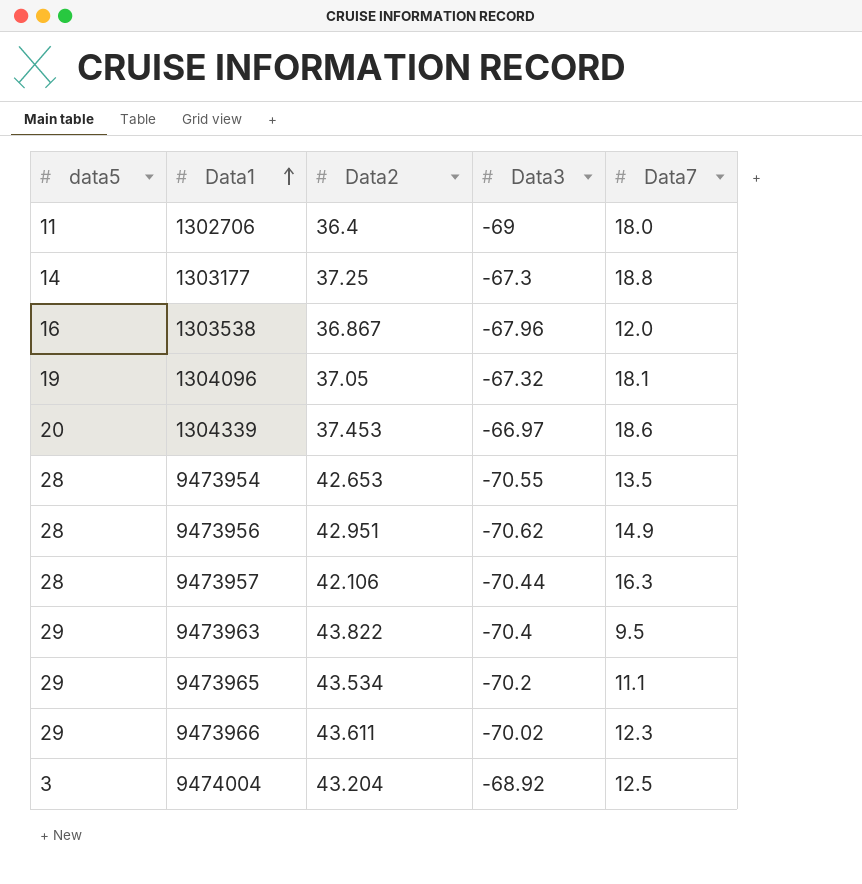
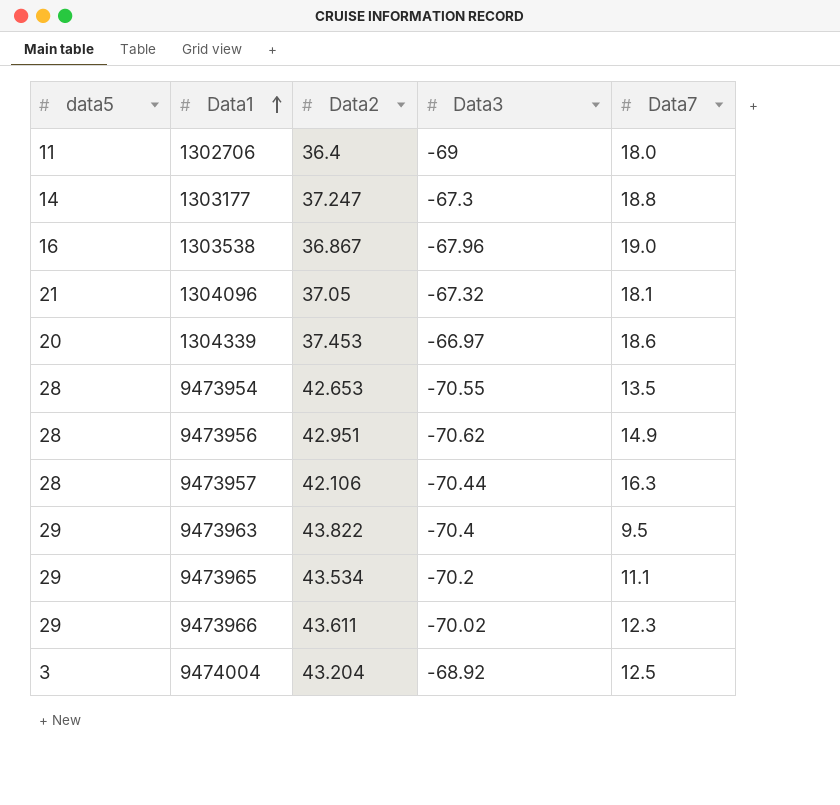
1303177 | Data2: 37.25 -> 37.247
1303538 | Data7: 12.0 -> 19.0
1304096 | data5: 19 -> 21

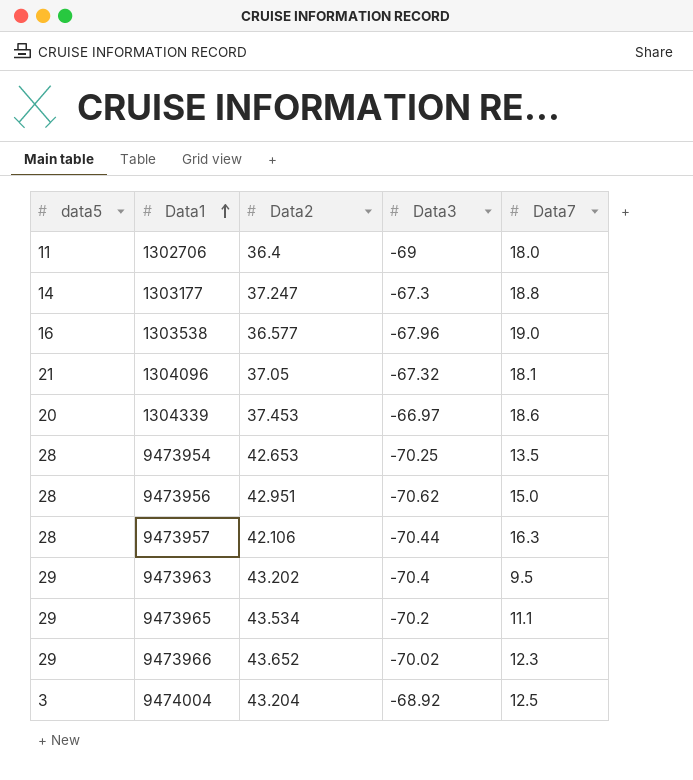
1303538 | Data2: 36.867 -> 36.577
9473954 | Data3: -70.55 -> -70.25
9473956 | Data7: 14.9 -> 15.0
9473963 | Data2: 43.822 -> 43.202
9473966 | Data2: 43.611 -> 43.652

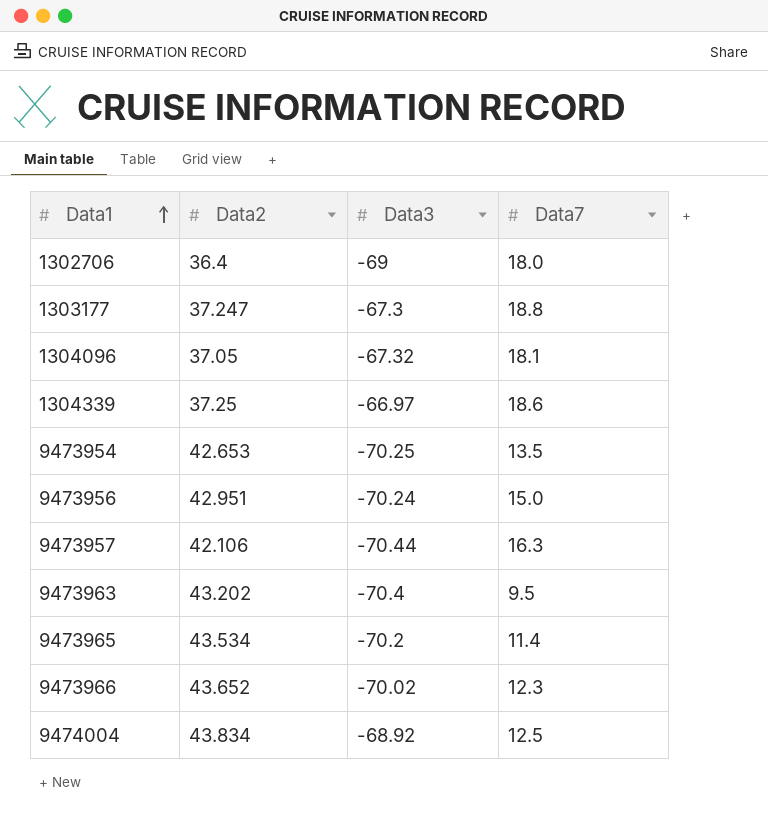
column data5 | position: 1 -> none
row 1303538: 16 | 36.577 | -67.96 | 19.0 -> none
1304339 | Data2: 37.453 -> 37.25
9473956 | Data3: -70.62 -> -70.24
9473965 | Data7: 11.1 -> 11.4
9474004 | Data2: 43.204 -> 43.834

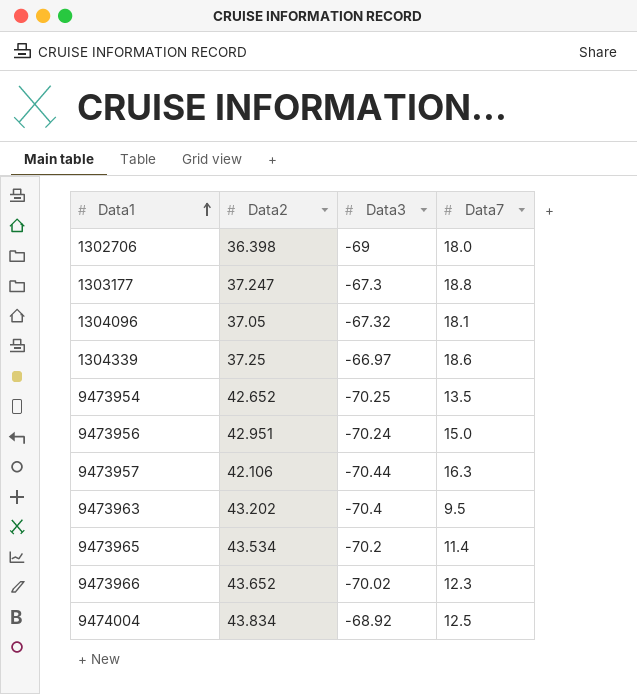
1302706 | Data2: 36.4 -> 36.398
9473954 | Data2: 42.653 -> 42.652

